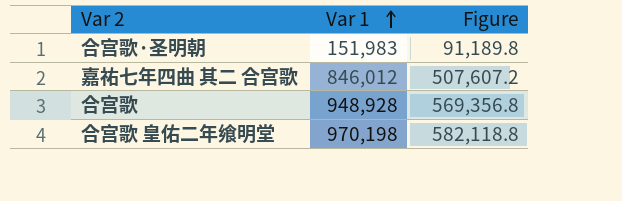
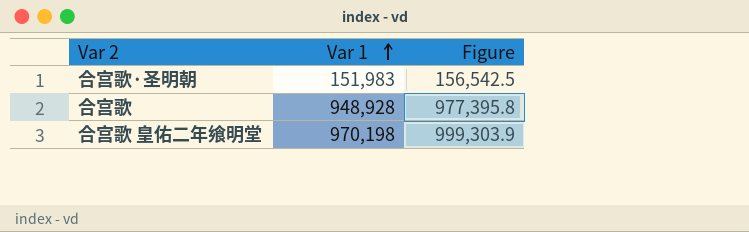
column Figure | formula: [Var 1] * 0.6 -> [Var 1] * 1.03
row 嘉祐七年四曲 其二 合宫歌: 846,012 | 507,607.2 -> none

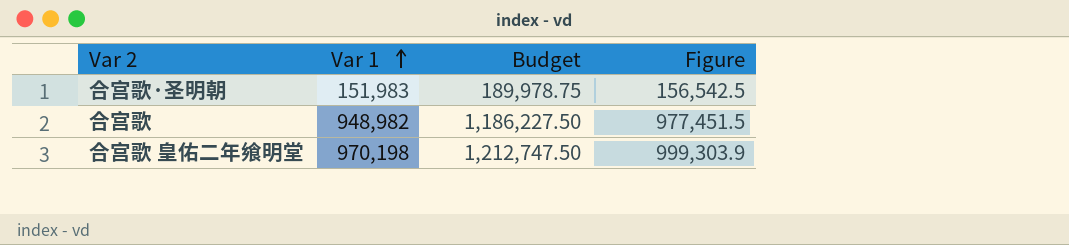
column Budget | formula: none -> [Var 1] * 1.25
合宫歌 | Var 1: 948,928 -> 948,982
合宫歌 | Figure: 977,395.8 -> 977,451.5

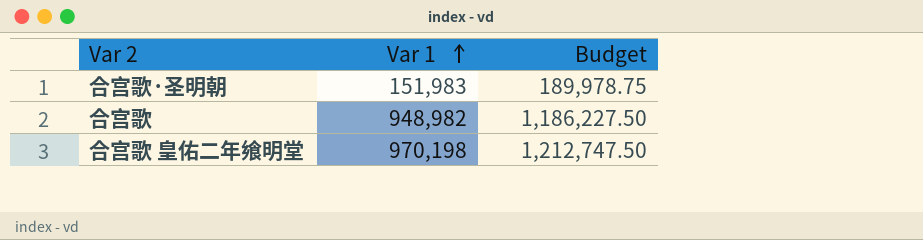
column Figure | formula: [Var 1] * 1.03 -> none

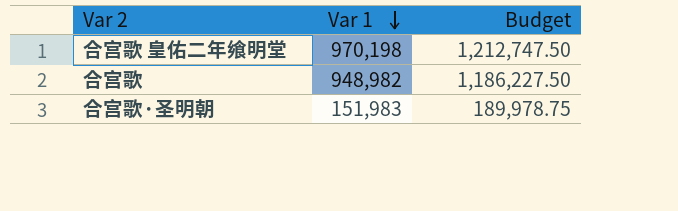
row order: Var 1 ascending -> Var 1 descending

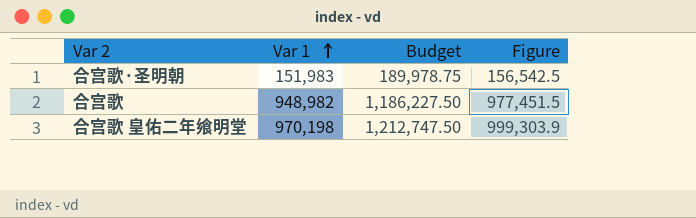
row order: Var 1 descending -> Var 1 ascending
column Figure | formula: none -> [Var 1] * 1.03

